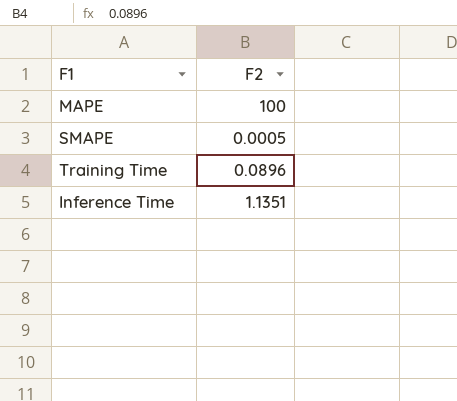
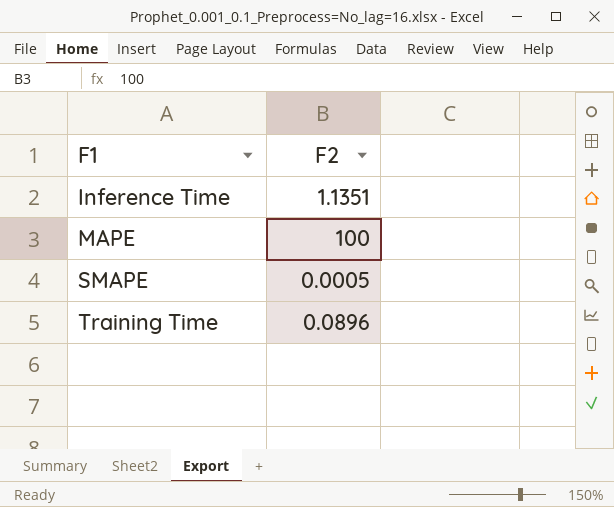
row order: none -> F1 ascending

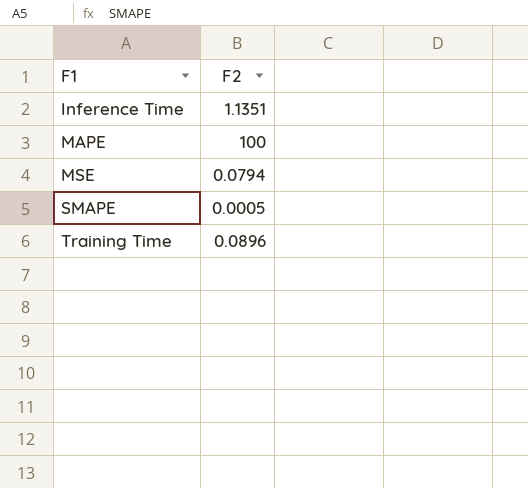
row MSE: none -> 0.0794

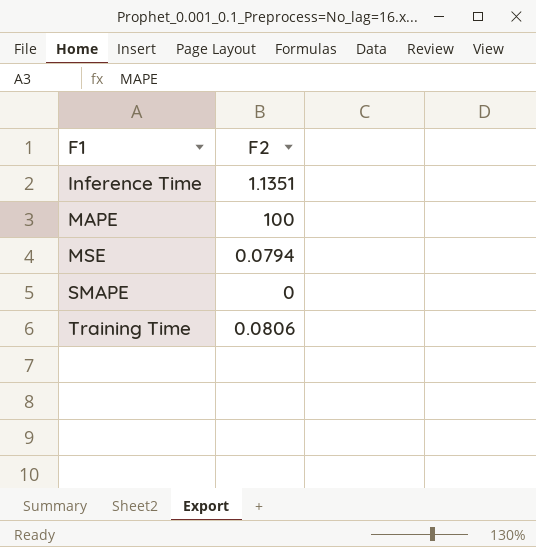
SMAPE | F2: 0.0005 -> 0
Training Time | F2: 0.0896 -> 0.0806

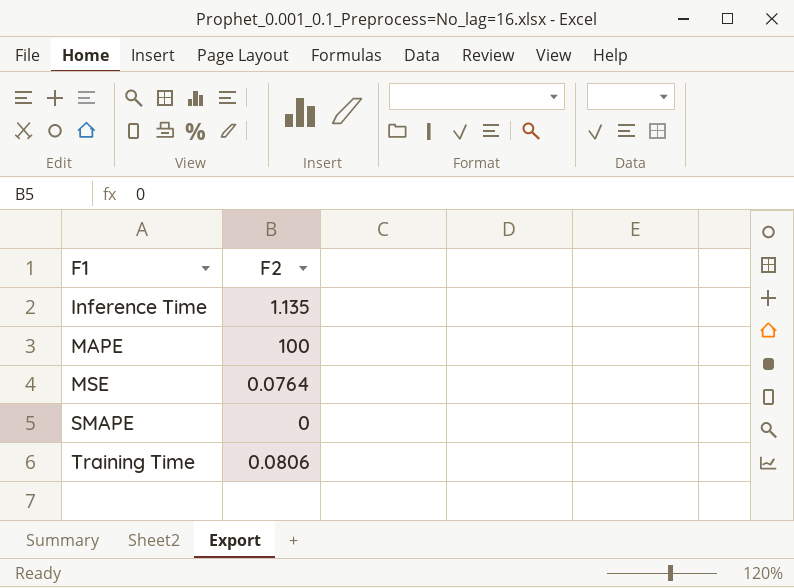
Inference Time | F2: 1.1351 -> 1.135
MSE | F2: 0.0794 -> 0.0764

